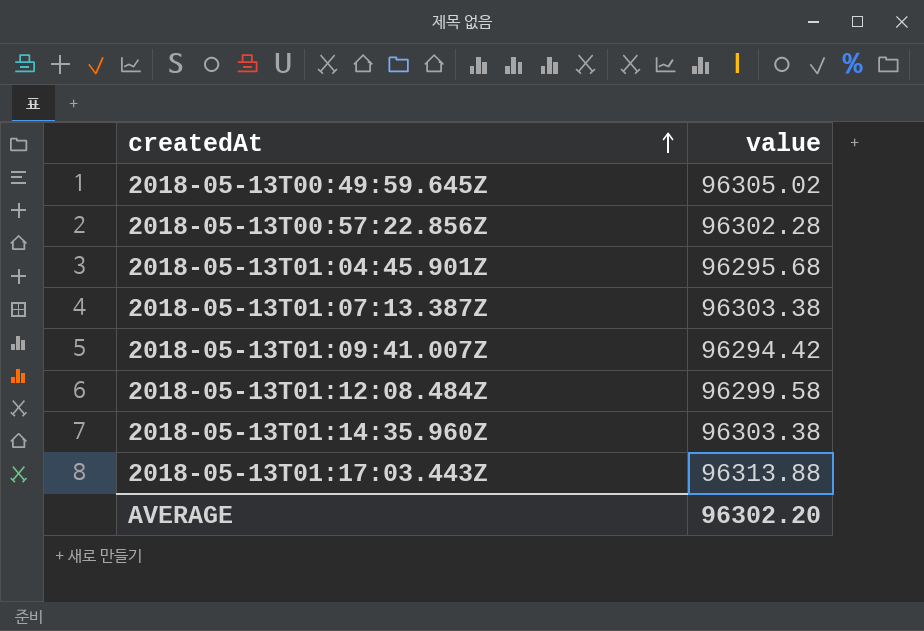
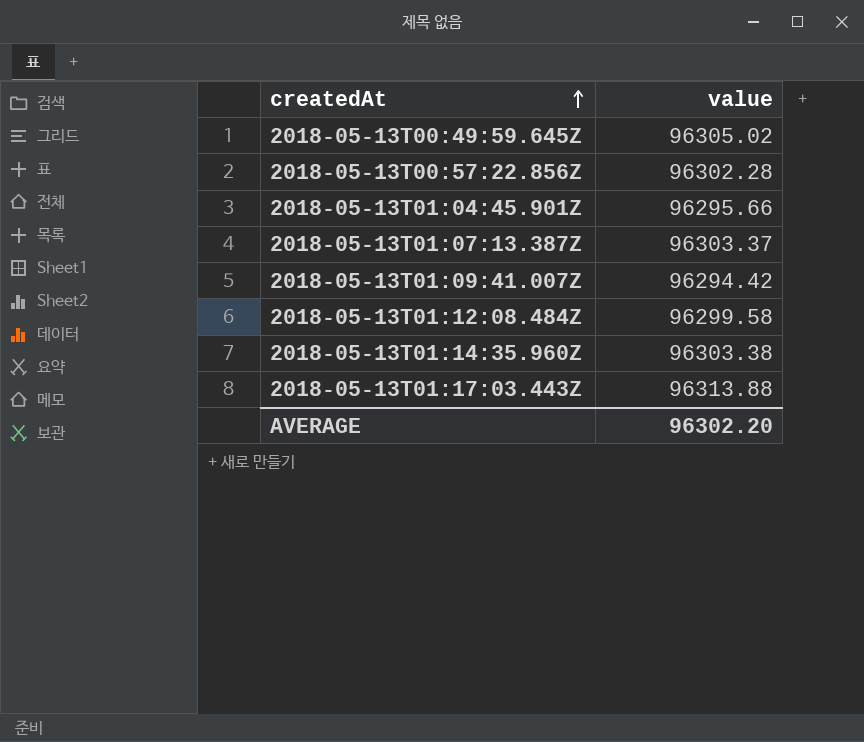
2018-05-13T01:04:45.901Z | value: 96295.68 -> 96295.66
2018-05-13T01:07:13.387Z | value: 96303.38 -> 96303.37

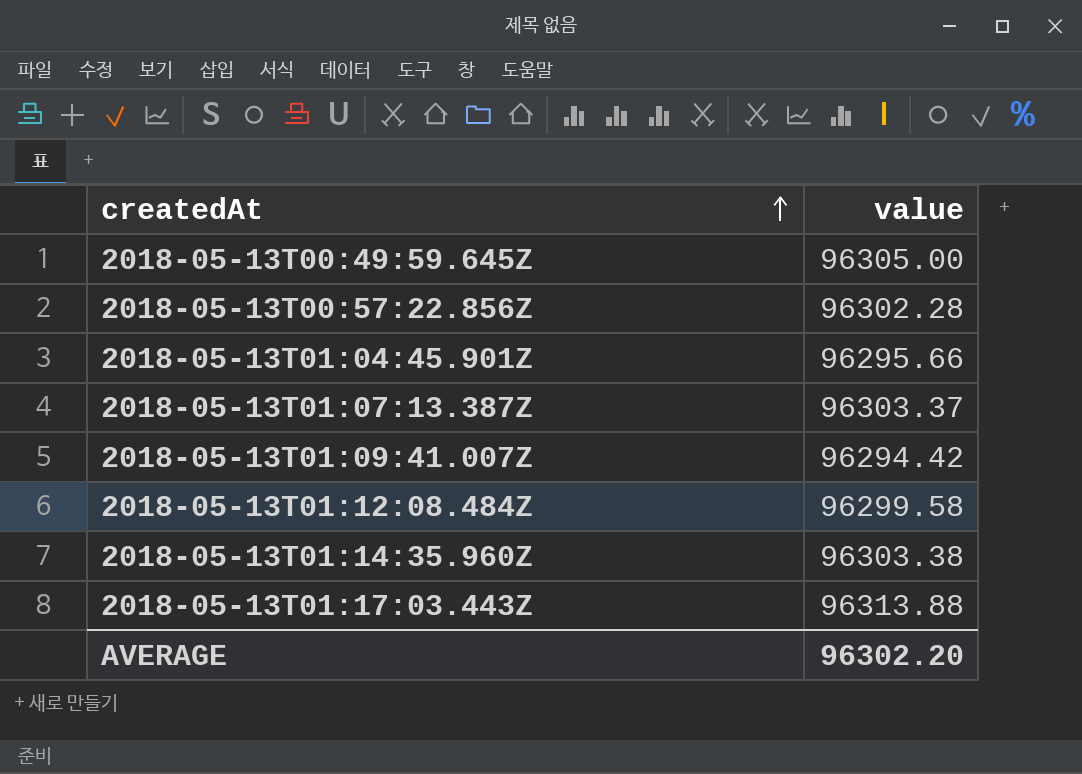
2018-05-13T00:49:59.645Z | value: 96305.02 -> 96305.00

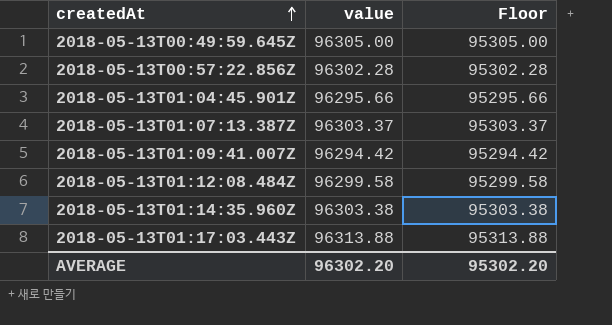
column Floor | formula: none -> [value] - 1000

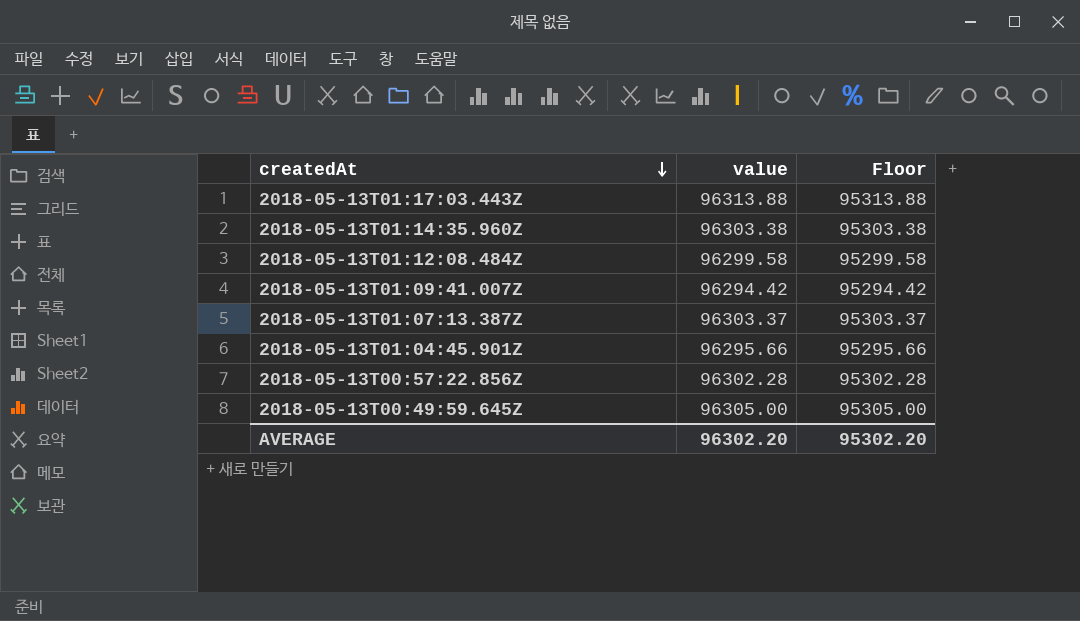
row order: createdAt ascending -> createdAt descending

